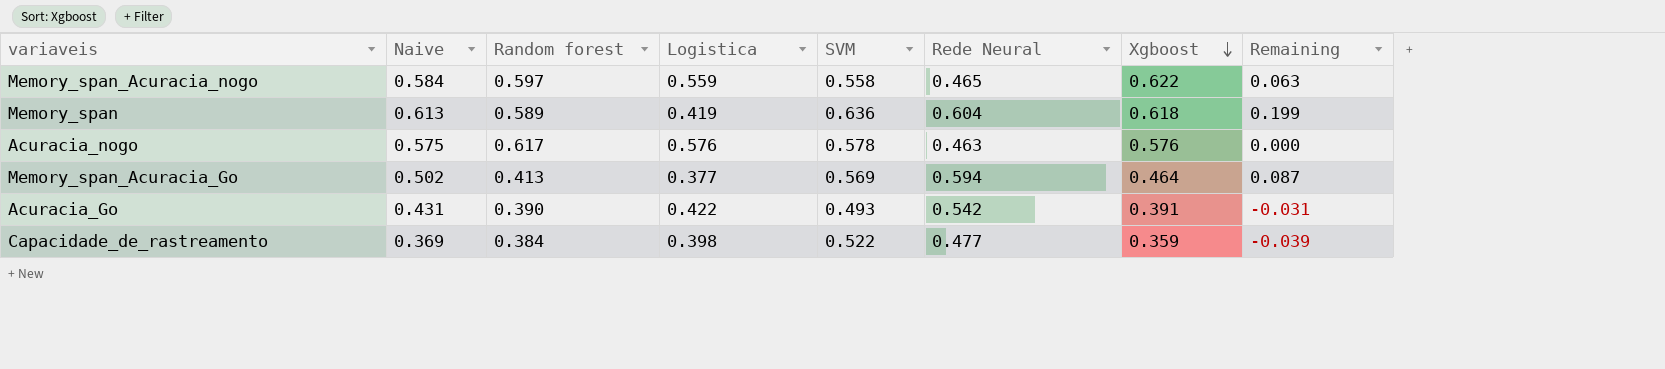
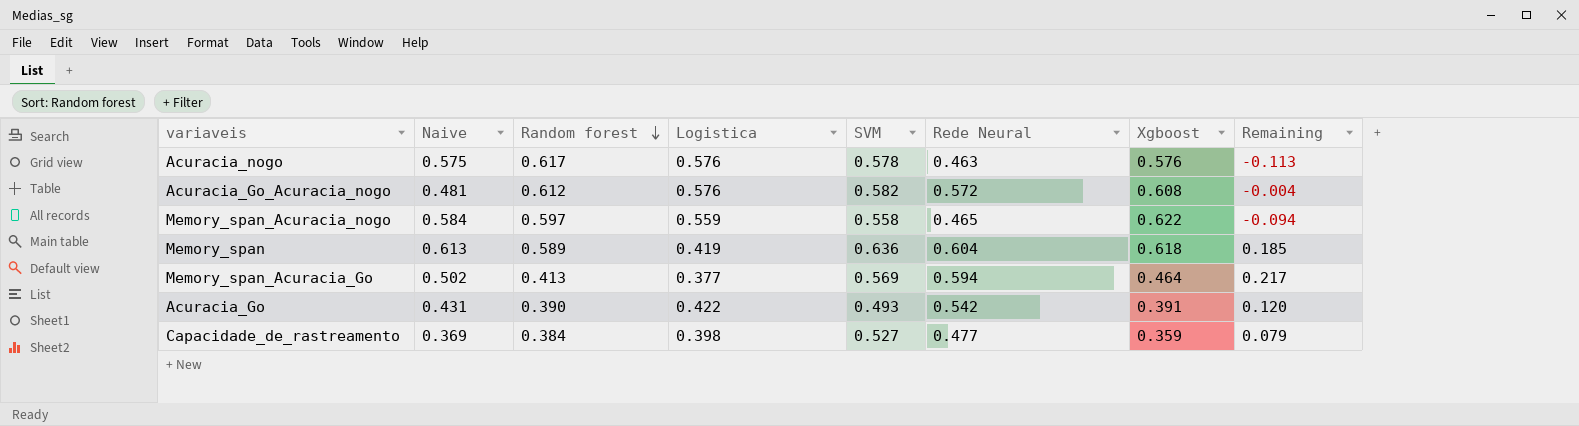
row order: Xgboost descending -> Random forest descending
column Remaining | formula: [Xgboost] - [Logistica] -> [Rede Neural] - [Logistica]
row Acuracia_Go_Acuracia_nogo: none -> 0.481 | 0.612 | 0.576 | 0.582 | 0.572 | 0.608 | -0.004
Capacidade_de_rastreamento | SVM: 0.522 -> 0.527

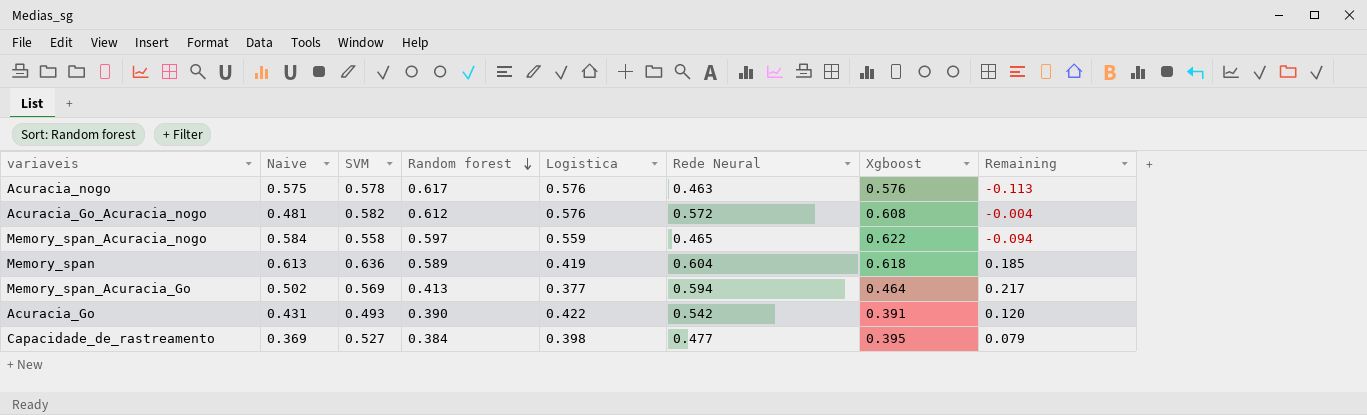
column SVM | position: 5 -> 3
Capacidade_de_rastreamento | Xgboost: 0.359 -> 0.395

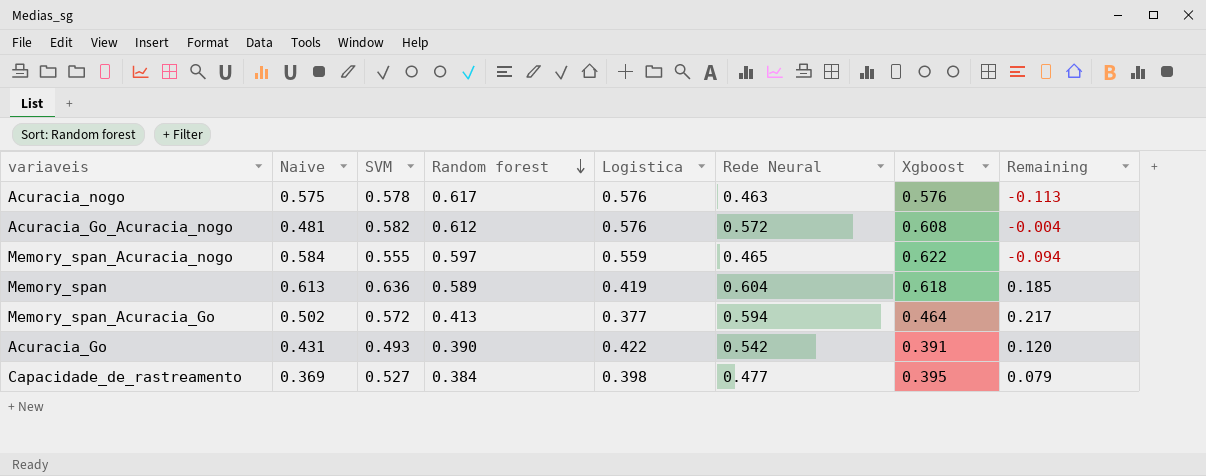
Memory_span_Acuracia_nogo | SVM: 0.558 -> 0.555
Memory_span_Acuracia_Go | SVM: 0.569 -> 0.572

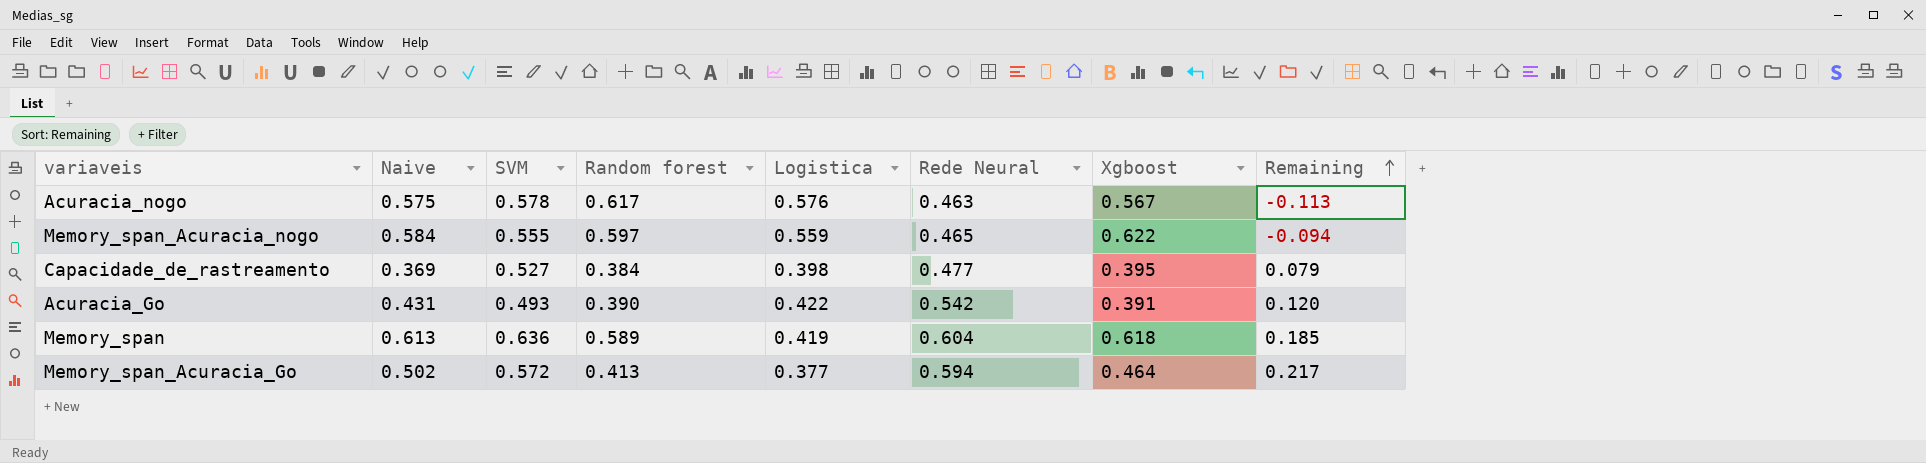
row order: Random forest descending -> Remaining ascending
row Acuracia_Go_Acuracia_nogo: 0.481 | 0.582 | 0.612 | 0.576 | 0.572 | 0.608 | -0.004 -> none
Acuracia_nogo | Xgboost: 0.576 -> 0.567

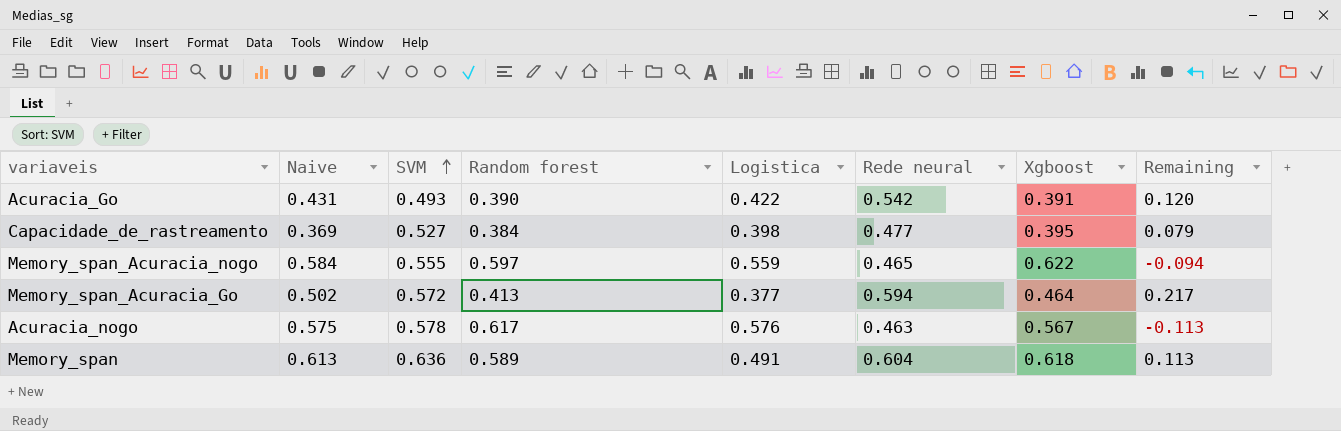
row order: Remaining ascending -> SVM ascending
column name: Rede Neural -> Rede neural
Memory_span | Logistica: 0.419 -> 0.491
Memory_span | Remaining: 0.185 -> 0.113

